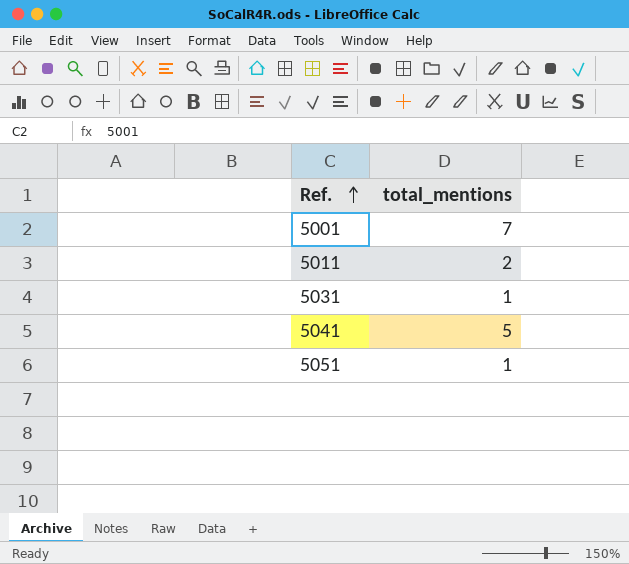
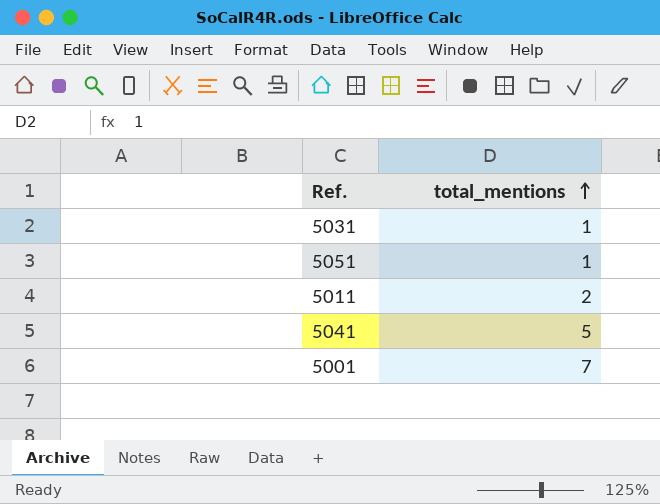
row order: Ref. ascending -> total_mentions ascending

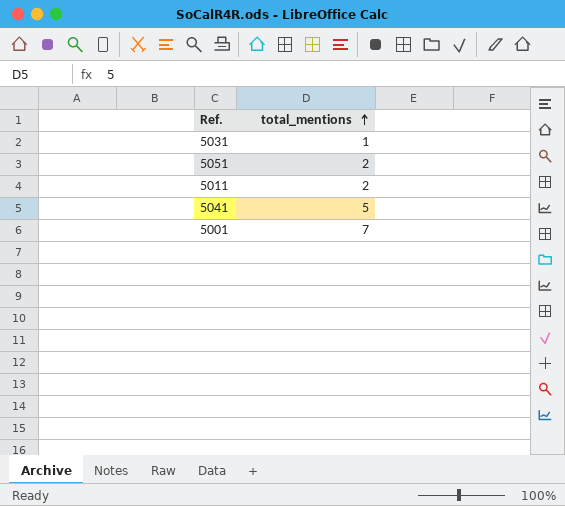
5051 | total_mentions: 1 -> 2

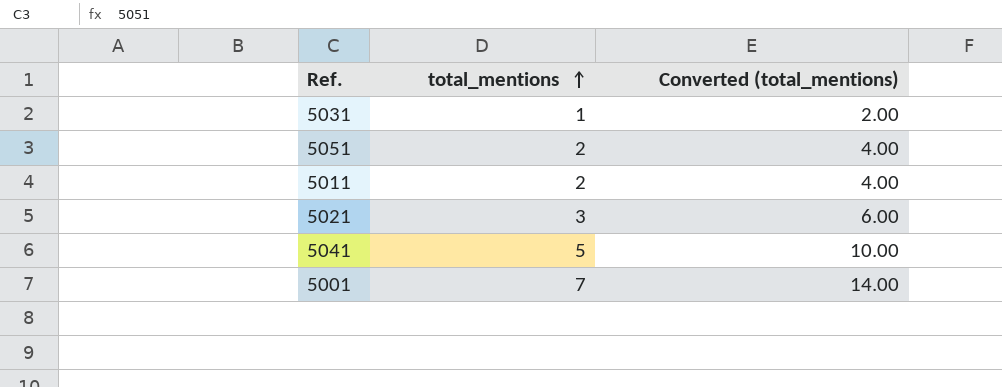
column Converted (total_mentions) | formula: none -> [total_mentions] * 2
row 5021: none -> 3 | 6.00

